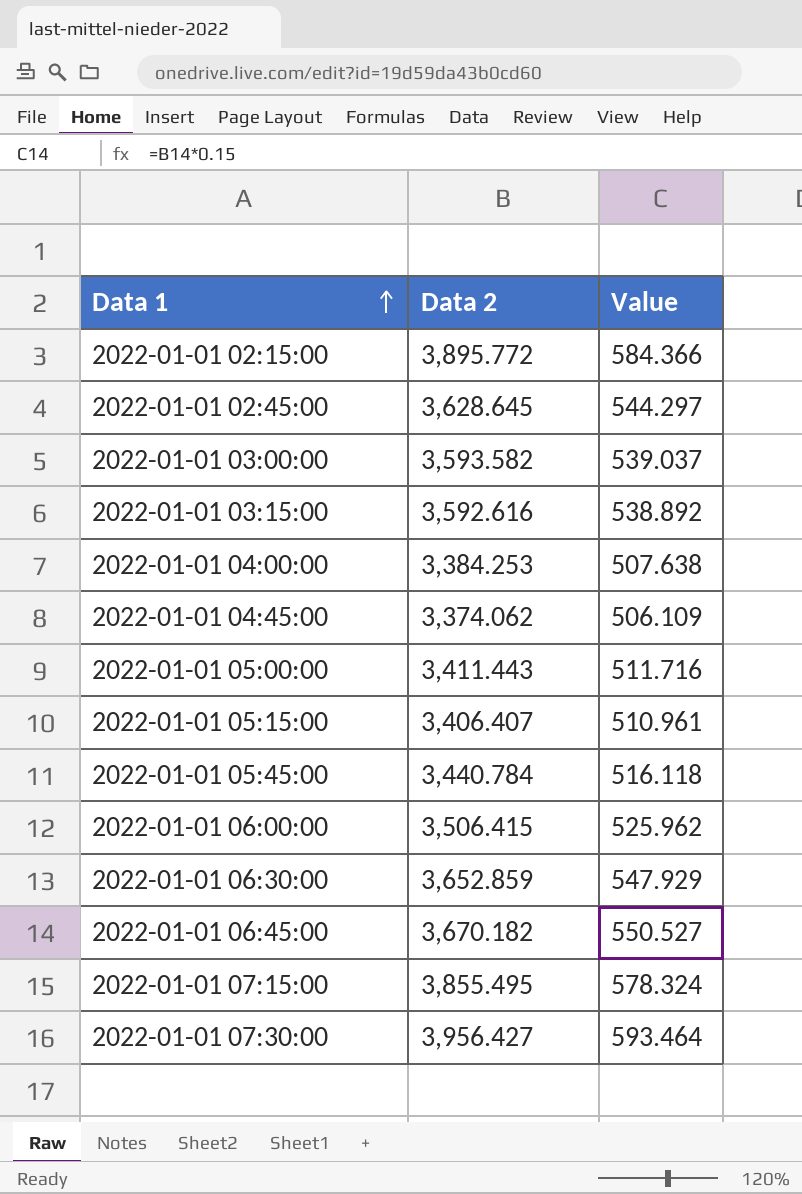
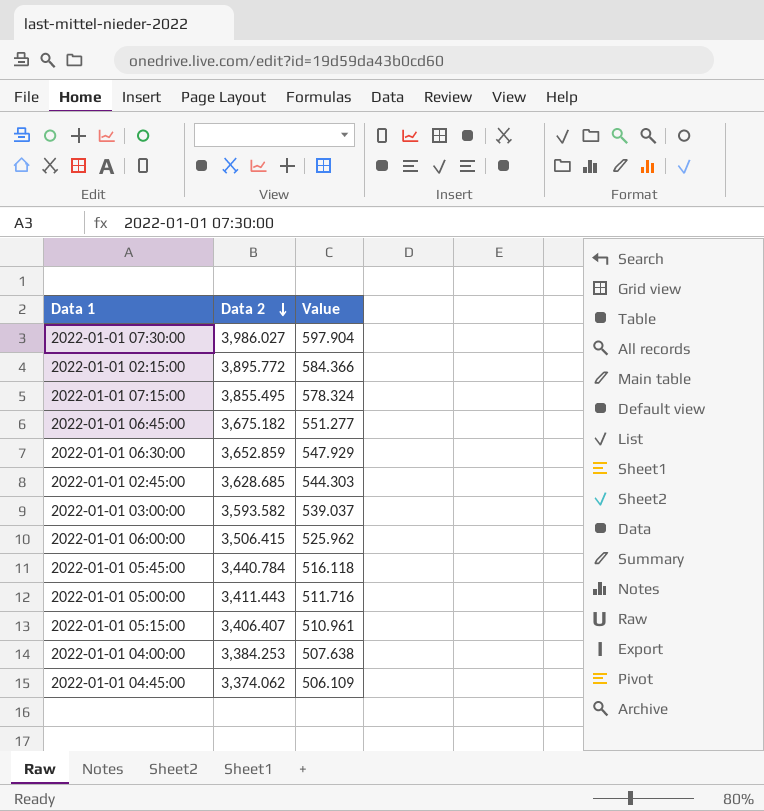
row order: Data 1 ascending -> Data 2 descending
row 2022-01-01 03:15:00: 3,592.616 | 538.892 -> none
2022-01-01 07:30:00 | Data 2: 3,956.427 -> 3,986.027
2022-01-01 07:30:00 | Value: 593.464 -> 597.904
2022-01-01 06:45:00 | Data 2: 3,670.182 -> 3,675.182
2022-01-01 06:45:00 | Value: 550.527 -> 551.277
2022-01-01 02:45:00 | Data 2: 3,628.645 -> 3,628.685
2022-01-01 02:45:00 | Value: 544.297 -> 544.303

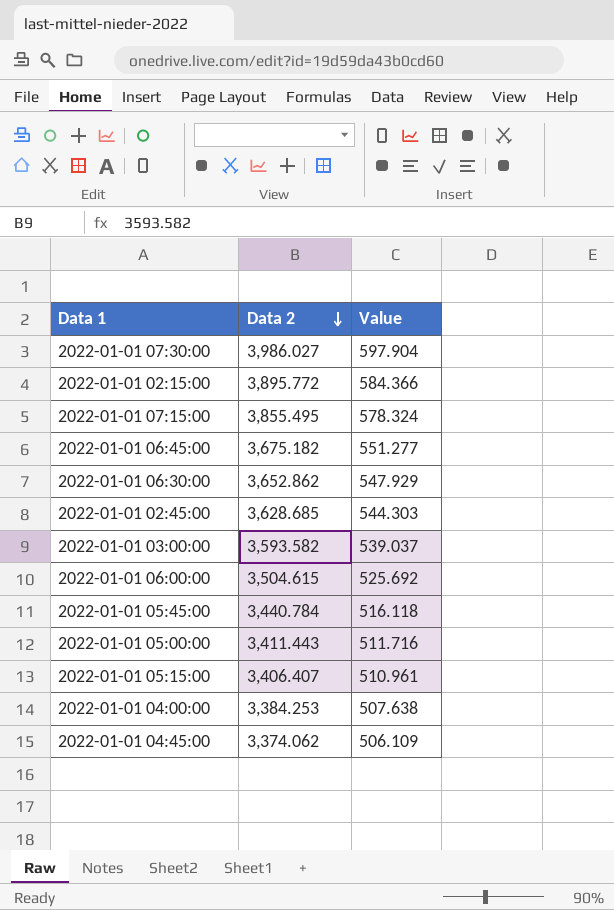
2022-01-01 06:30:00 | Data 2: 3,652.859 -> 3,652.862
2022-01-01 06:00:00 | Data 2: 3,506.415 -> 3,504.615
2022-01-01 06:00:00 | Value: 525.962 -> 525.692

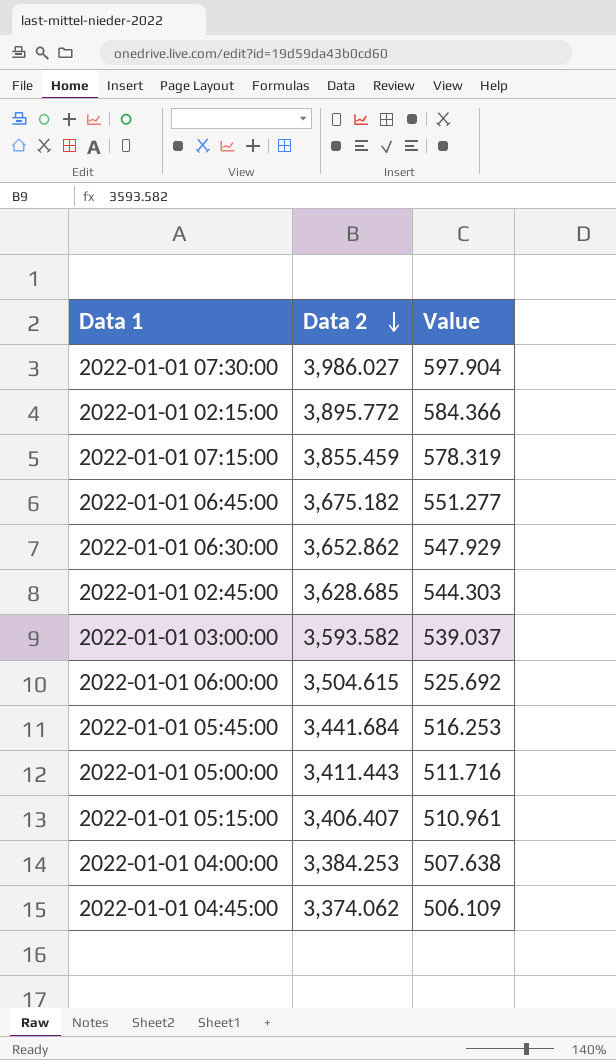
2022-01-01 07:15:00 | Data 2: 3,855.495 -> 3,855.459
2022-01-01 07:15:00 | Value: 578.324 -> 578.319
2022-01-01 05:45:00 | Data 2: 3,440.784 -> 3,441.684
2022-01-01 05:45:00 | Value: 516.118 -> 516.253

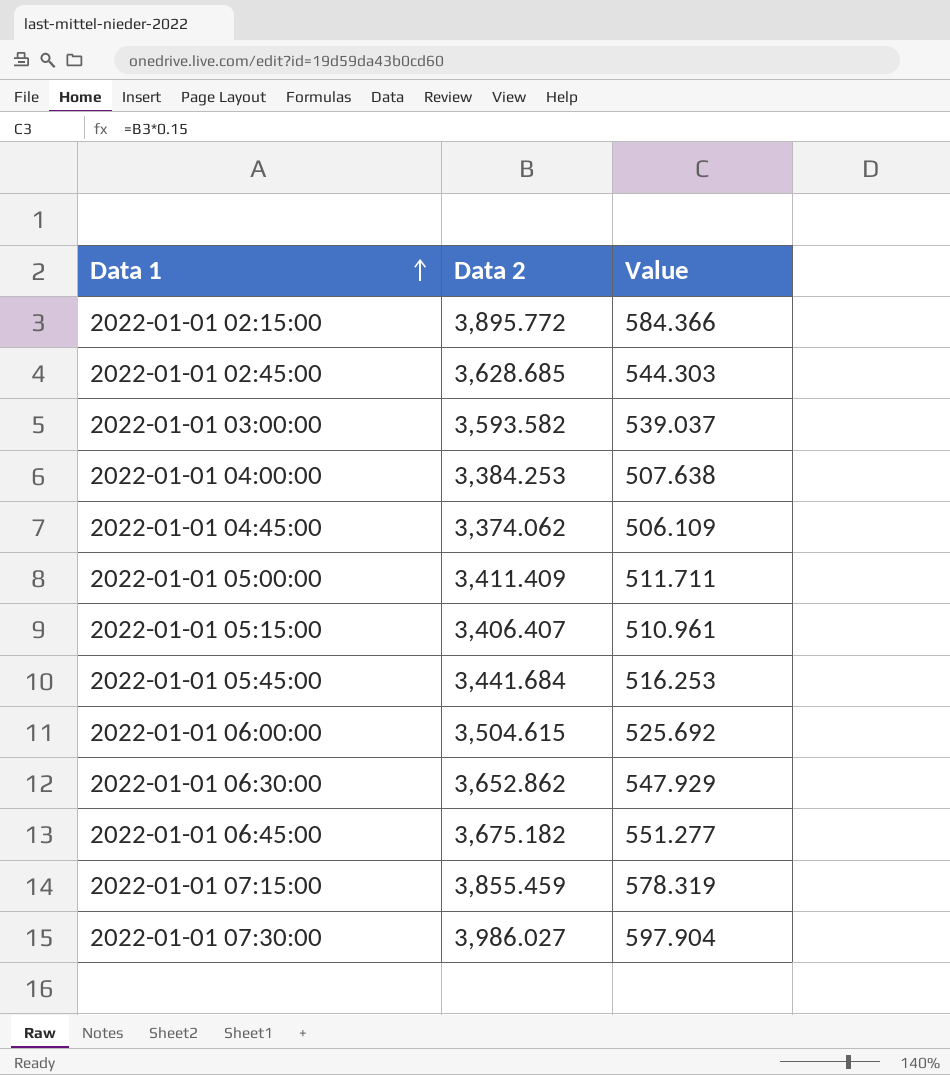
row order: Data 2 descending -> Data 1 ascending
2022-01-01 05:00:00 | Data 2: 3,411.443 -> 3,411.409
2022-01-01 05:00:00 | Value: 511.716 -> 511.711

